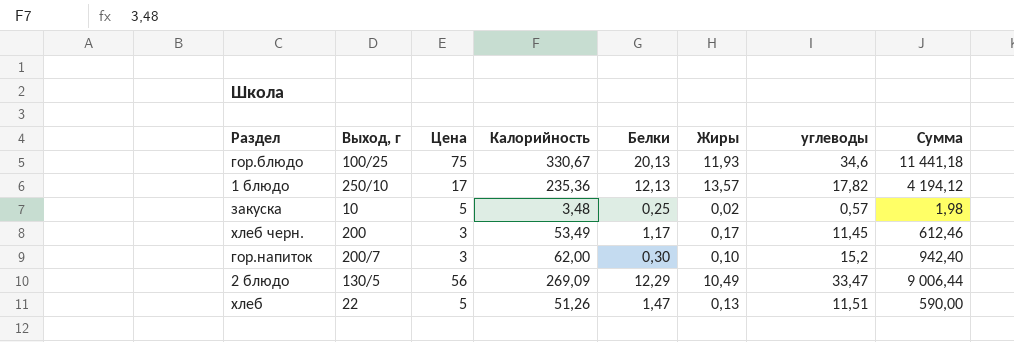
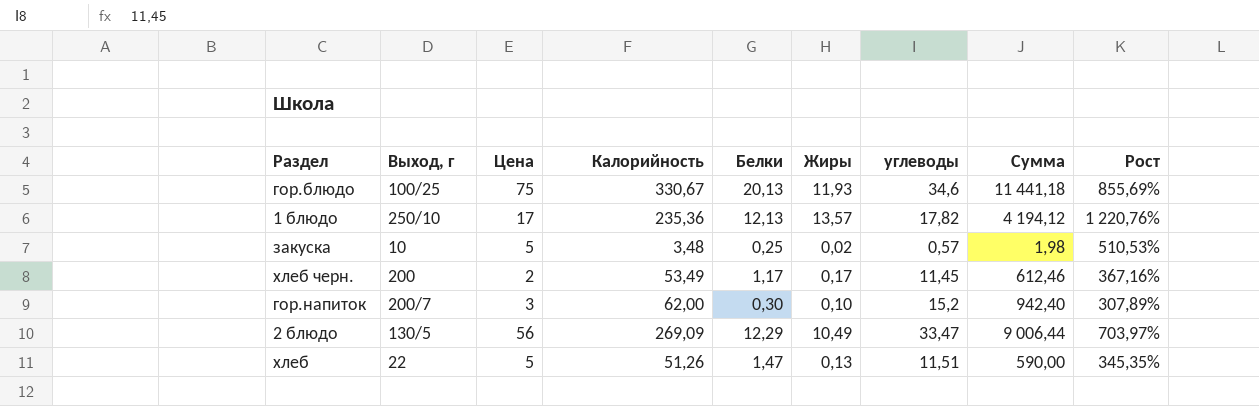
column Рост | formula: none -> ([Калорийность] - [углеводы]) / [углеводы]
хлеб черн. | Цена: 3 -> 2

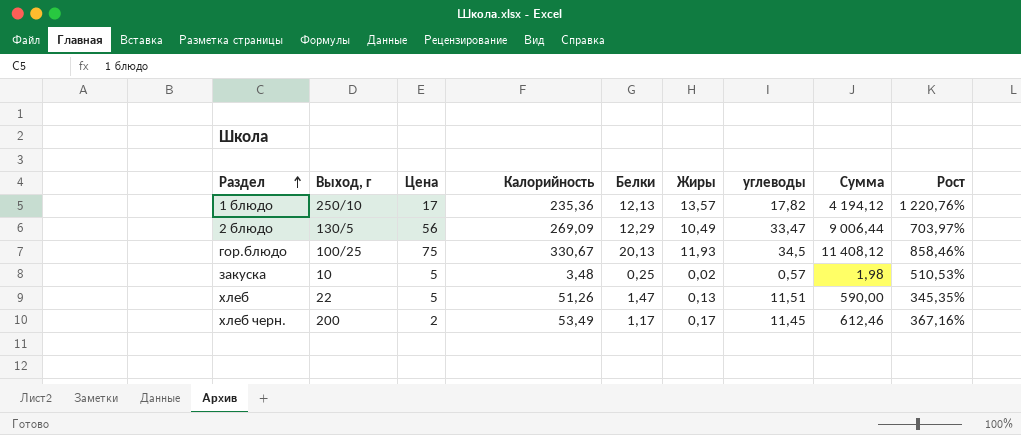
row order: none -> Раздел ascending
row гор.напиток: 200/7 | 3 | 62,00 | 0,30 | 0,10 | 15,2 | 942,40 | 307,89% -> none
гор.блюдо | углеводы: 34,6 -> 34,5
гор.блюдо | Сумма: 11 441,18 -> 11 408,12
гор.блюдо | Рост: 855,69% -> 858,46%

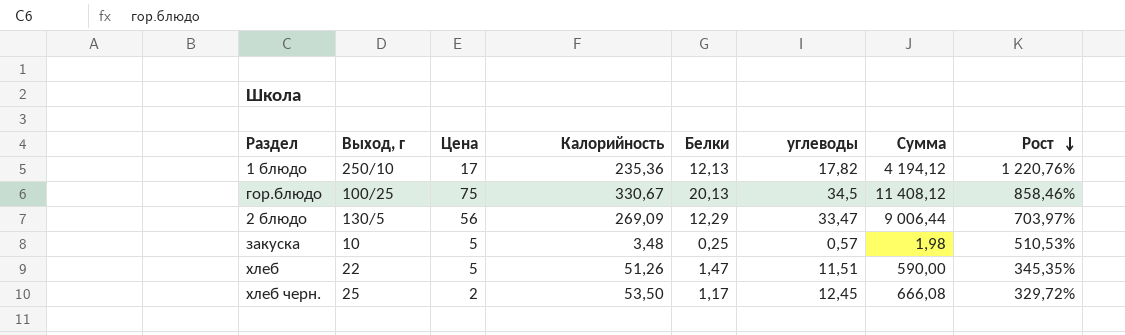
row order: Раздел ascending -> Рост descending
column Жиры | position: 6 -> none
хлеб черн. | Выход, г: 200 -> 25
хлеб черн. | Калорийность: 53,49 -> 53,50
хлеб черн. | углеводы: 11,45 -> 12,45
хлеб черн. | Сумма: 612,46 -> 666,08
хлеб черн. | Рост: 367,16% -> 329,72%

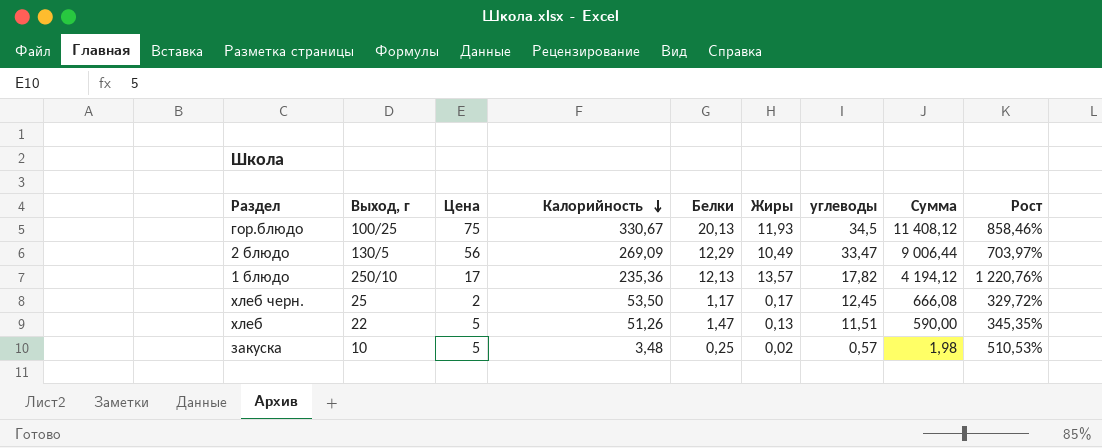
row order: Рост descending -> Калорийность descending
column Жиры | position: none -> 6

